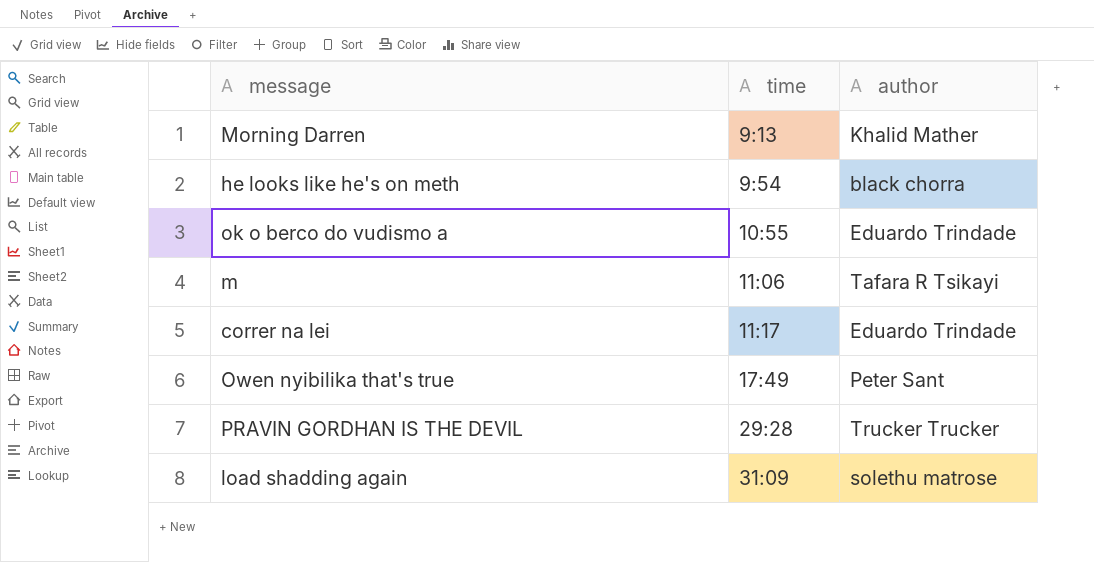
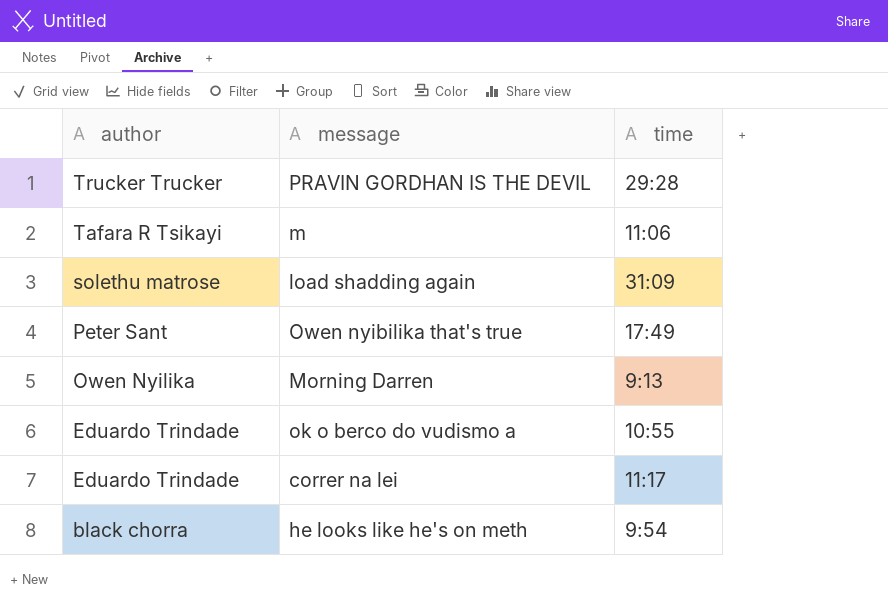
row order: time ascending -> author descending
column author | position: 3 -> 1
Morning Darren | author: Khalid Mather -> Owen Nyilika

